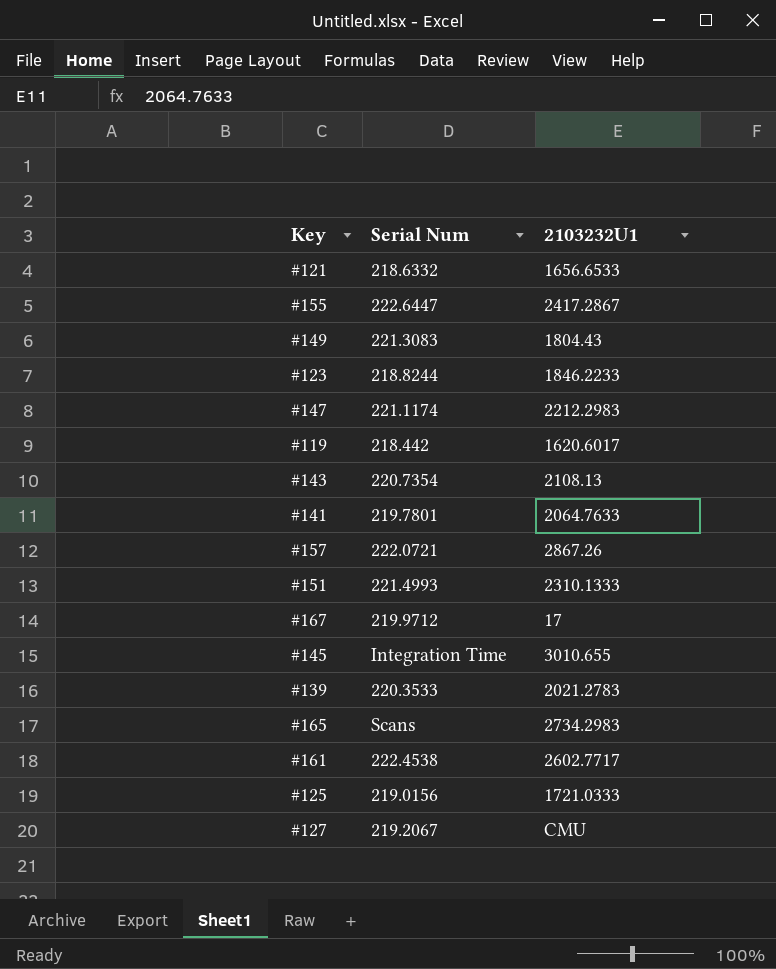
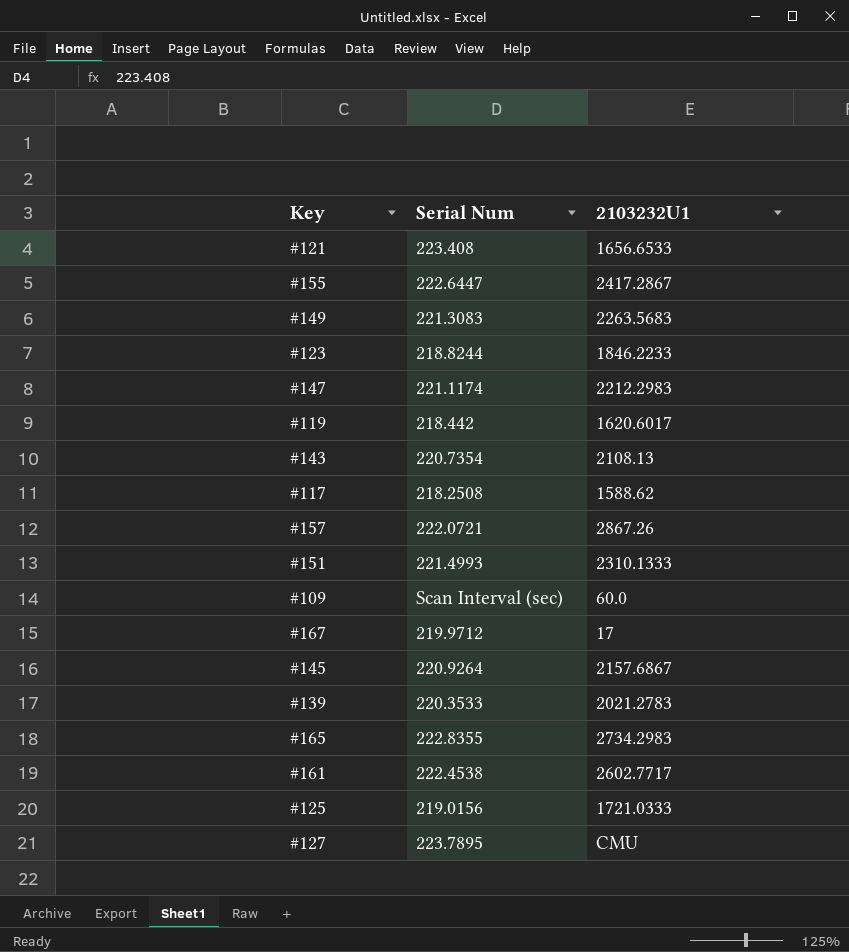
row #141: 219.7801 | 2064.7633 -> none
#121 | Serial Num: 218.6332 -> 223.408
#149 | 2103232U1: 1804.43 -> 2263.5683
row #117: none -> 218.2508 | 1588.62
row #109: none -> Scan Interval (sec) | 60.0
#145 | Serial Num: Integration Time -> 220.9264
#145 | 2103232U1: 3010.655 -> 2157.6867
#165 | Serial Num: Scans -> 222.8355
#127 | Serial Num: 219.2067 -> 223.7895

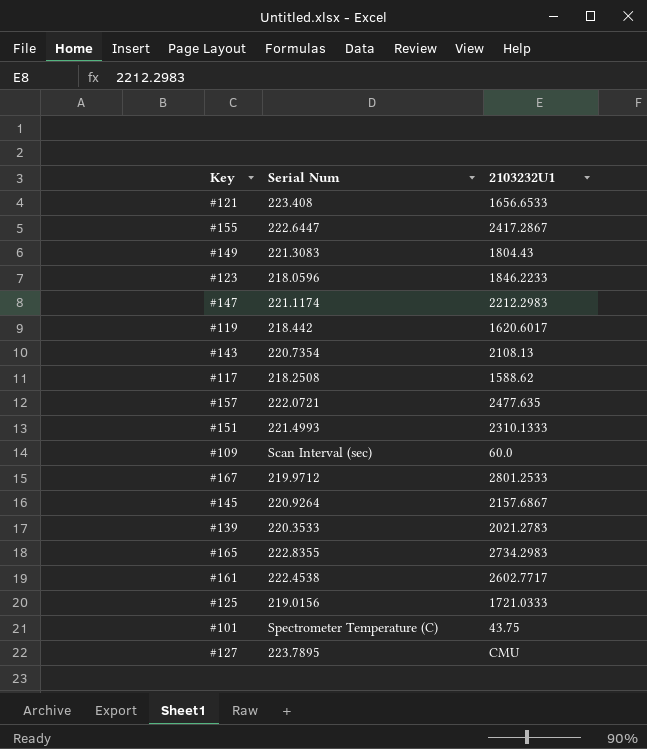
#149 | 2103232U1: 2263.5683 -> 1804.43
#123 | Serial Num: 218.8244 -> 218.0596
#157 | 2103232U1: 2867.26 -> 2477.635
#167 | 2103232U1: 17 -> 2801.2533
row #101: none -> Spectrometer Temperature (C) | 43.75

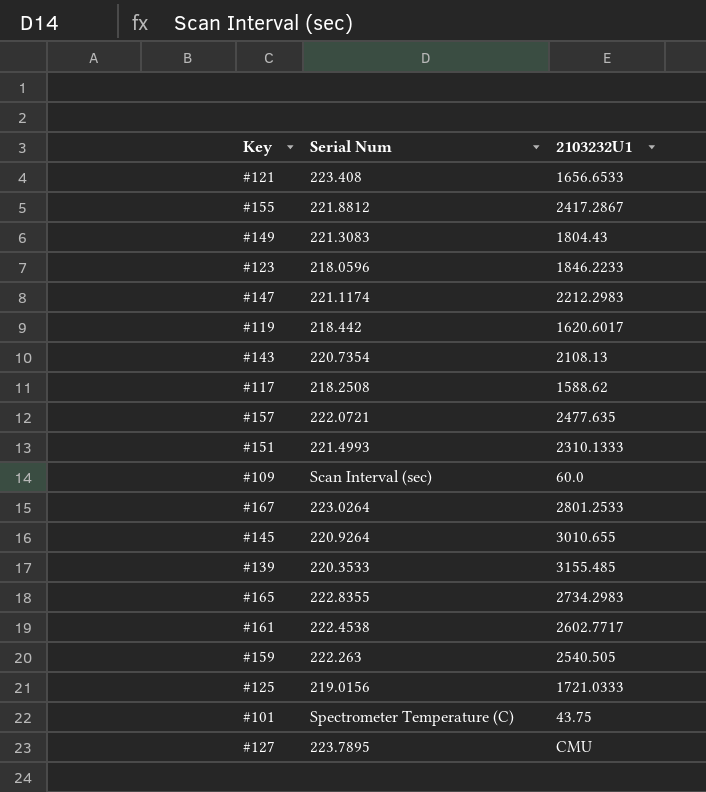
#155 | Serial Num: 222.6447 -> 221.8812
#167 | Serial Num: 219.9712 -> 223.0264
#145 | 2103232U1: 2157.6867 -> 3010.655
#139 | 2103232U1: 2021.2783 -> 3155.485
row #159: none -> 222.263 | 2540.505

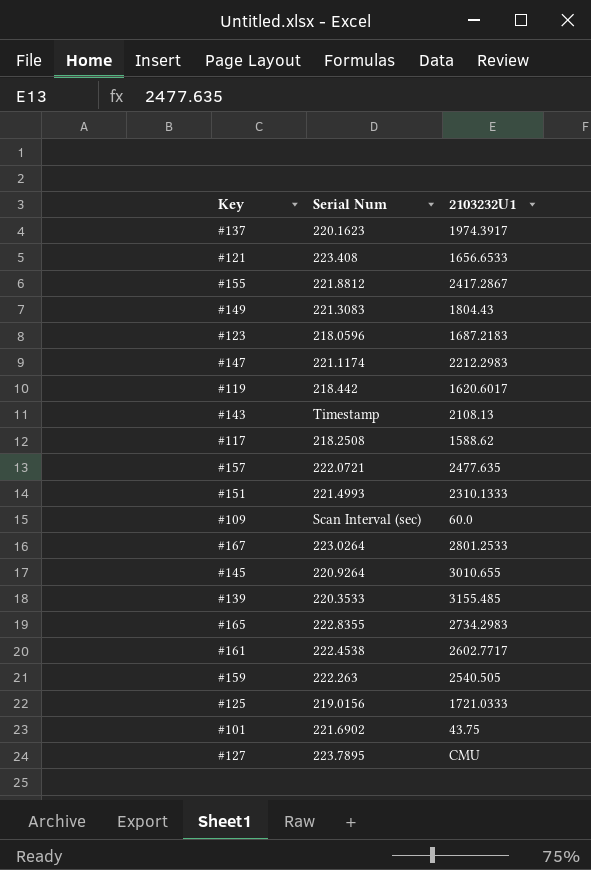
row #137: none -> 220.1623 | 1974.3917
#123 | 2103232U1: 1846.2233 -> 1687.2183
#143 | Serial Num: 220.7354 -> Timestamp
#101 | Serial Num: Spectrometer Temperature (C) -> 221.6902

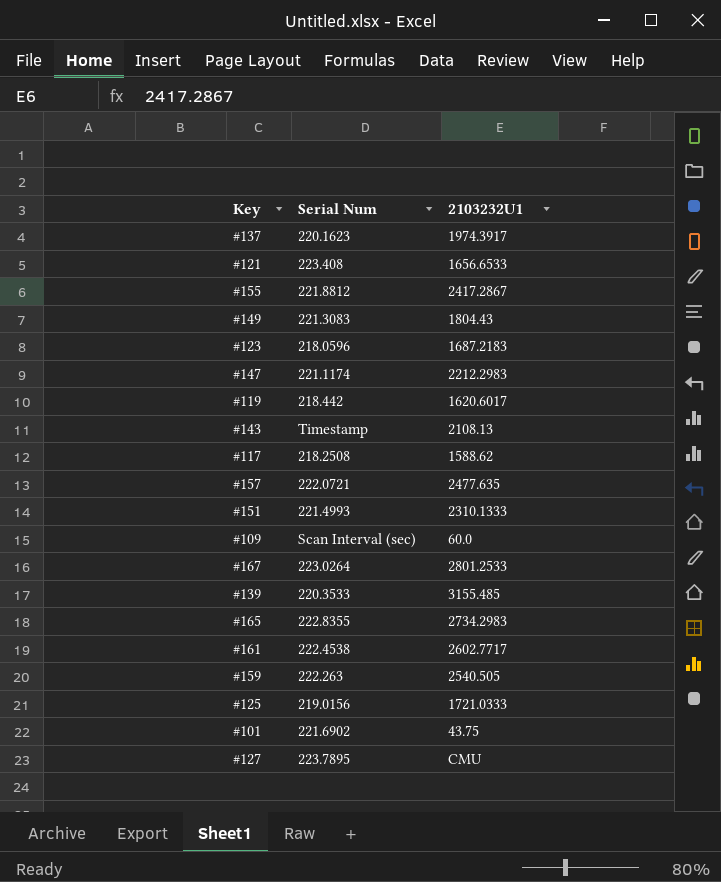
row #145: 220.9264 | 3010.655 -> none

